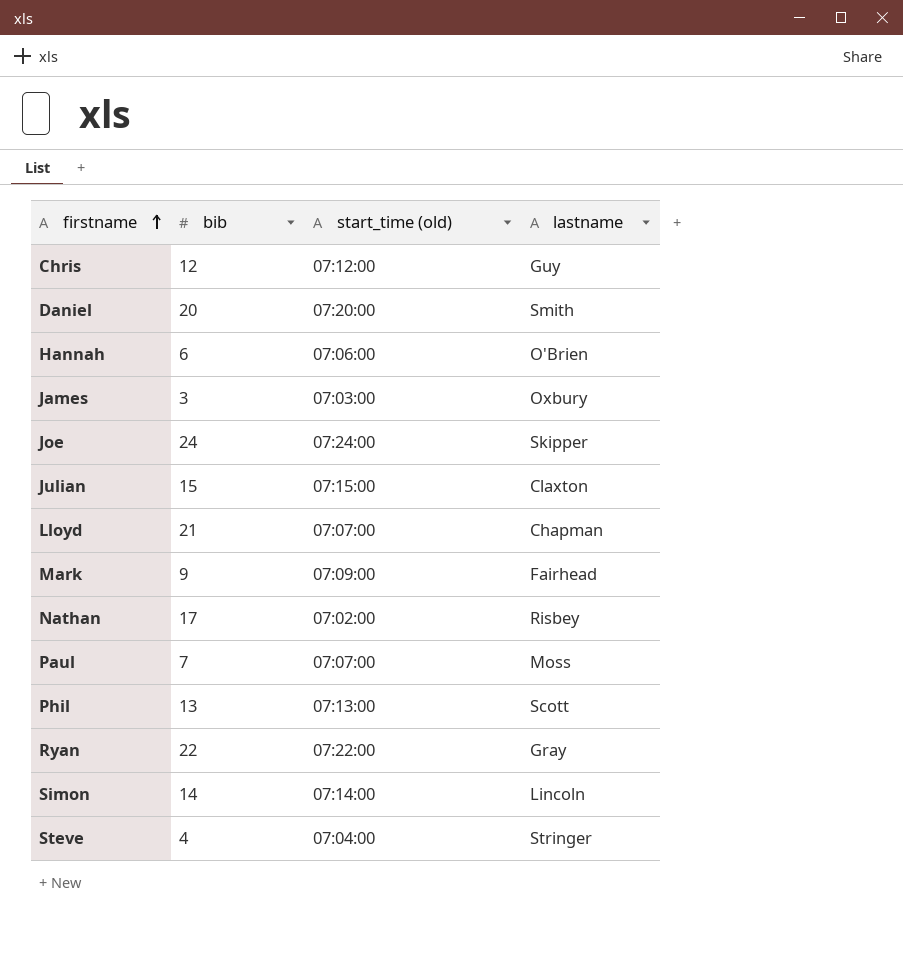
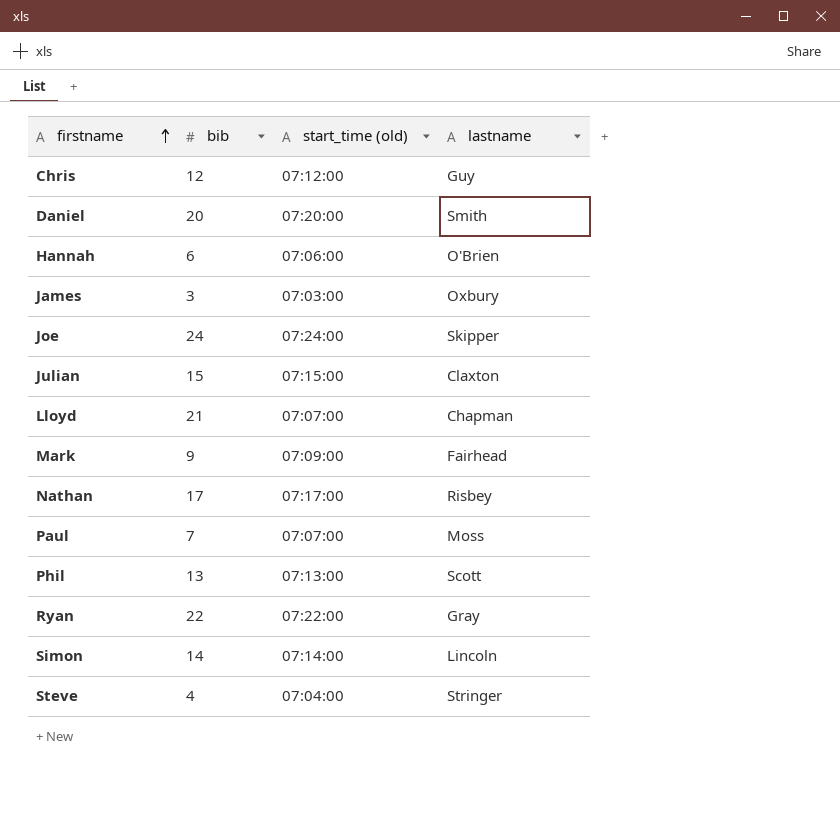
Nathan | start_time (old): 07:02:00 -> 07:17:00

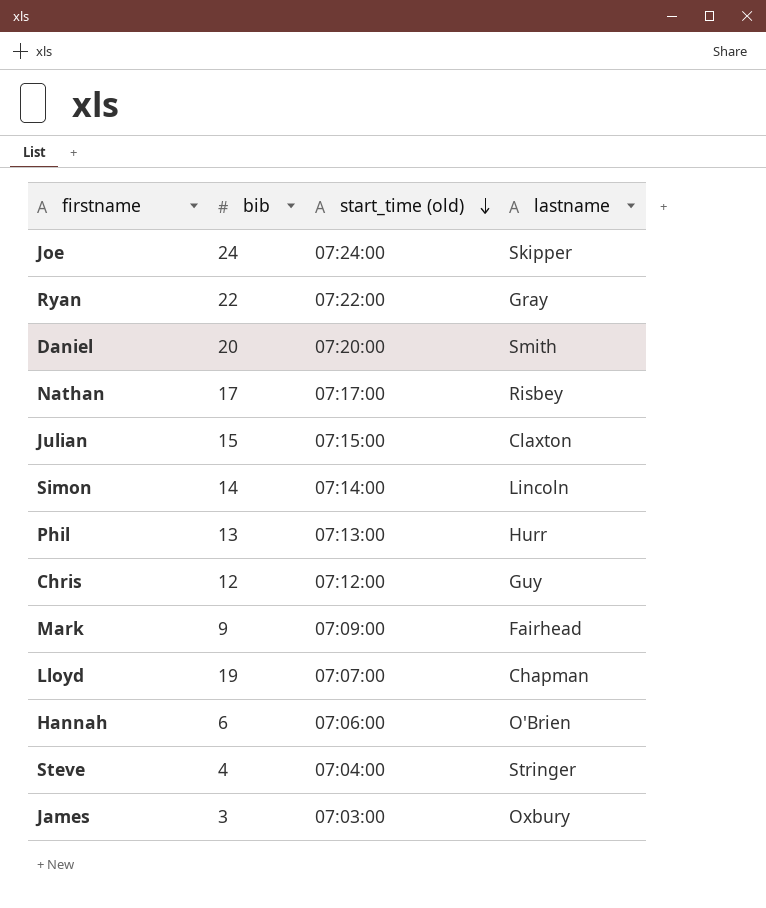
row order: firstname ascending -> start_time (old) descending
row Paul: 7 | 07:07:00 | Moss -> none
Phil | lastname: Scott -> Hurr
Lloyd | bib: 21 -> 19

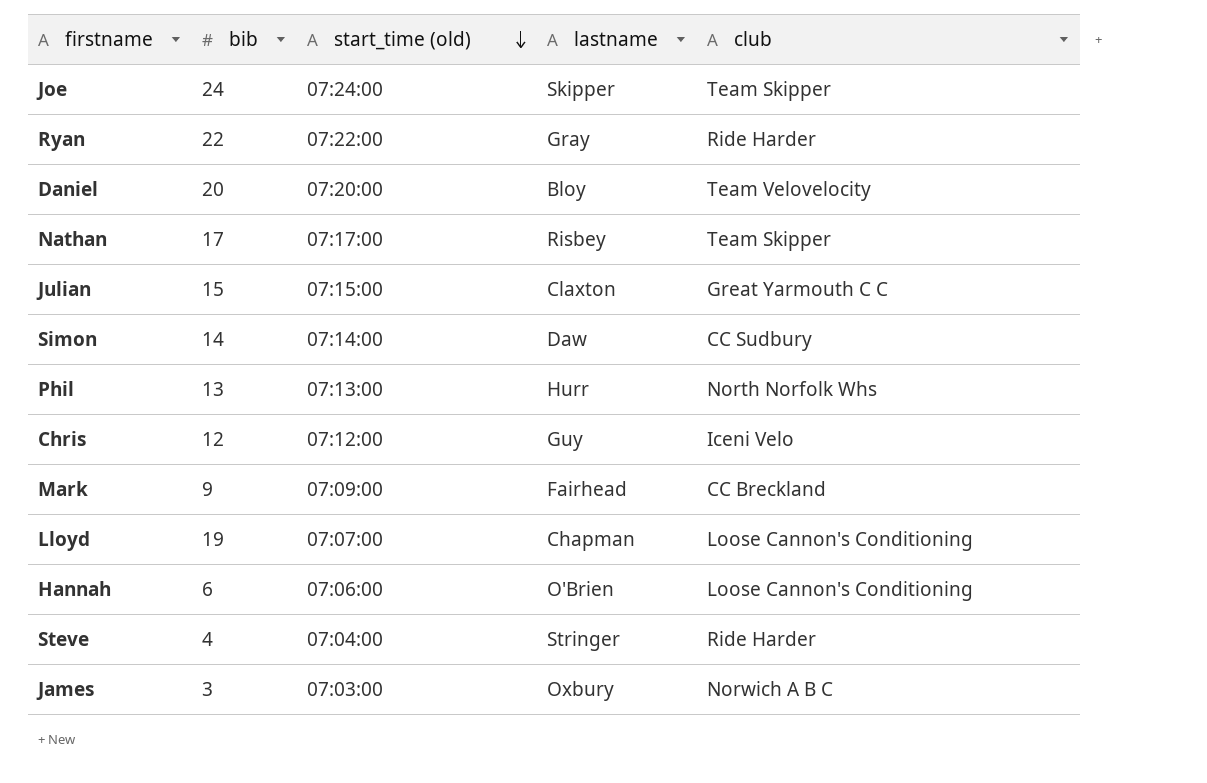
column club | position: none -> 5
Daniel | lastname: Smith -> Bloy
Simon | lastname: Lincoln -> Daw

